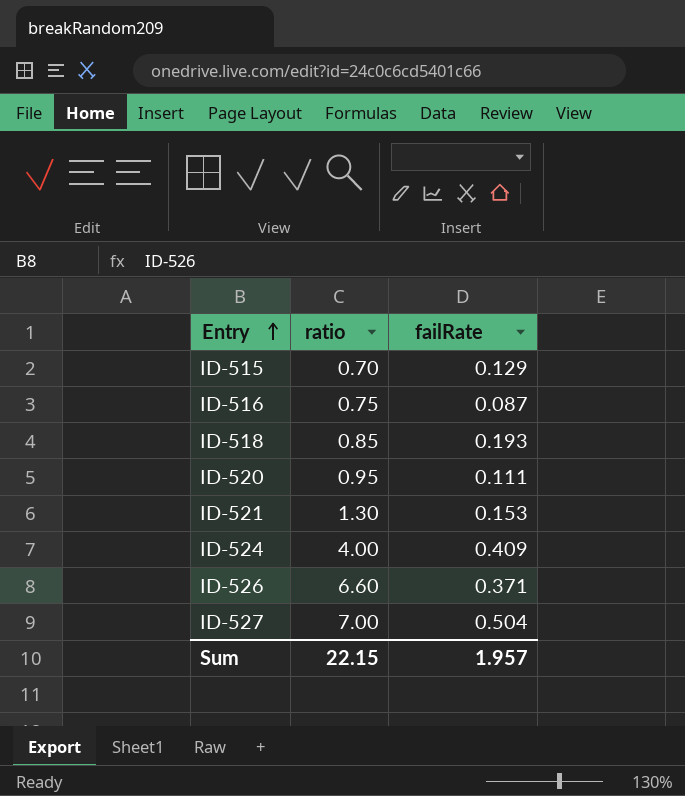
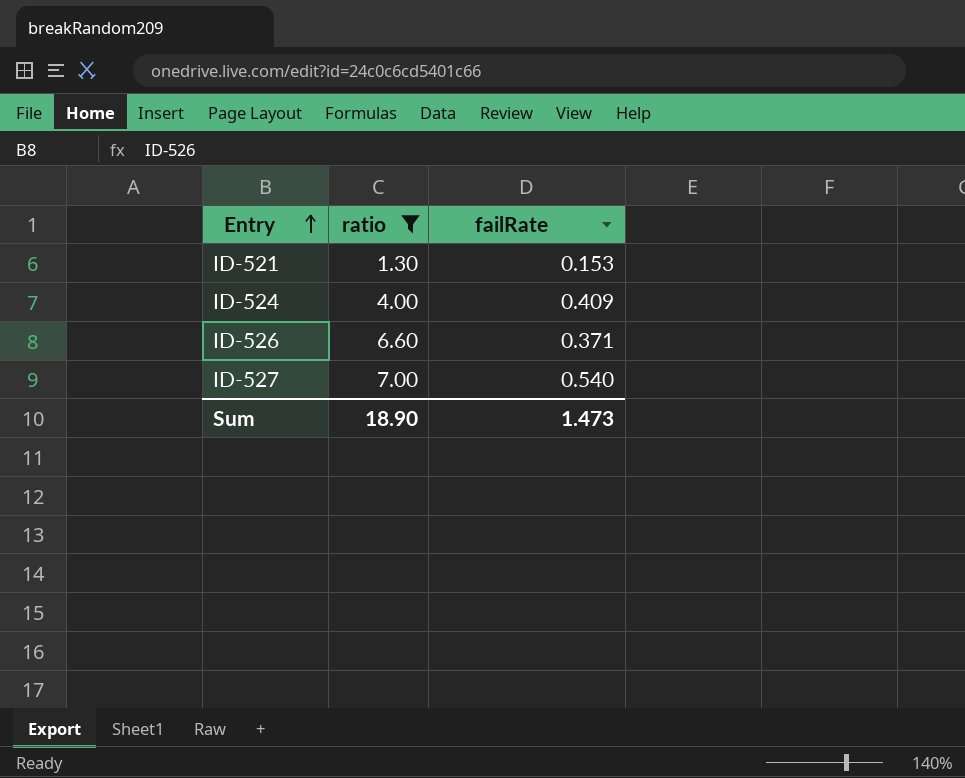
filter: none -> ratio >= 1.30
ID-527 | failRate: 0.504 -> 0.540
Sum | ratio: 22.15 -> 18.90
Sum | failRate: 1.957 -> 1.473

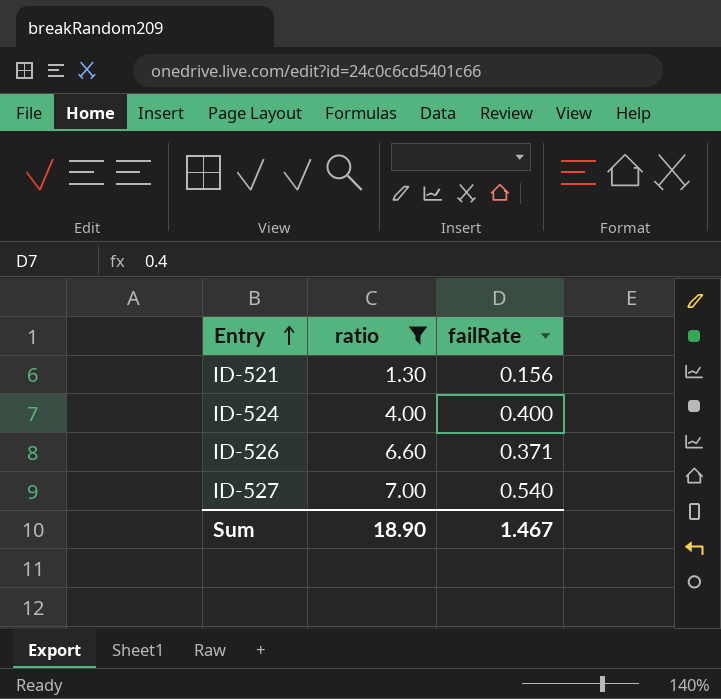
ID-521 | failRate: 0.153 -> 0.156
ID-524 | failRate: 0.409 -> 0.400
Sum | failRate: 1.473 -> 1.467

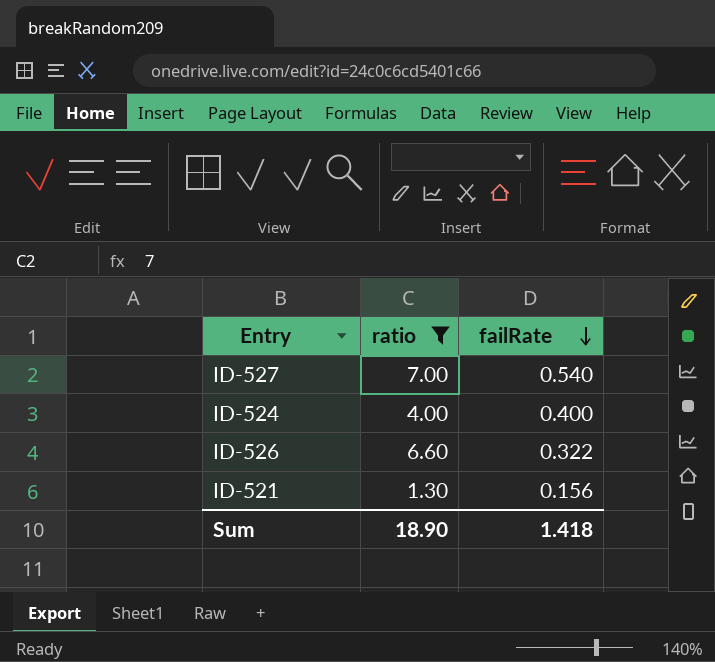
row order: Entry ascending -> failRate descending
ID-526 | failRate: 0.371 -> 0.322
Sum | failRate: 1.467 -> 1.418

